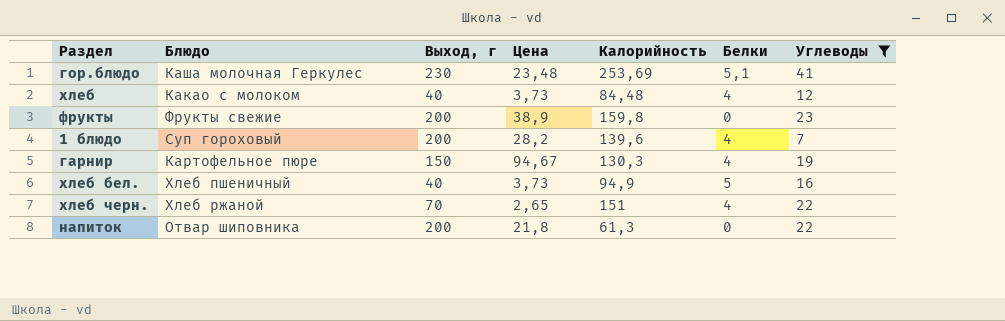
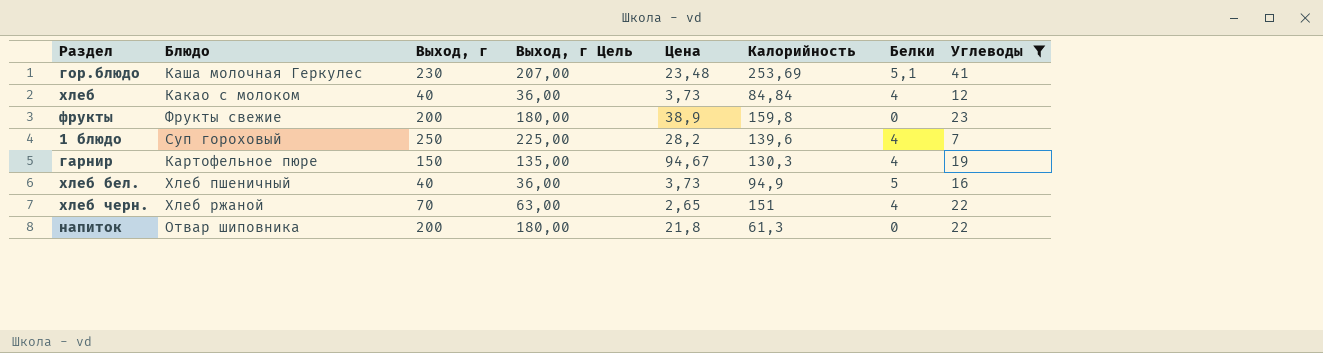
column Выход, г Цель | formula: none -> [Выход, г] * 0,9
хлеб | Калорийность: 84,48 -> 84,84
1 блюдо | Выход, г: 200 -> 250

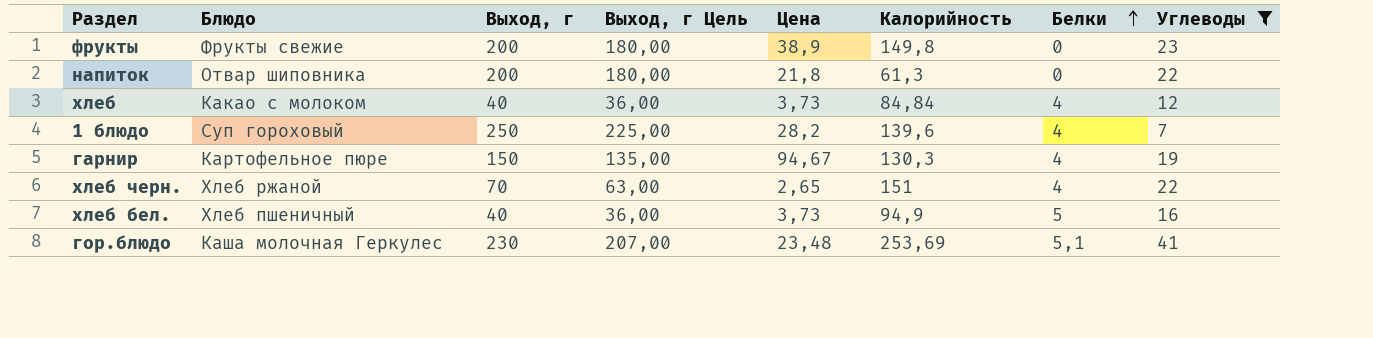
row order: none -> Белки ascending
фрукты | Калорийность: 159,8 -> 149,8

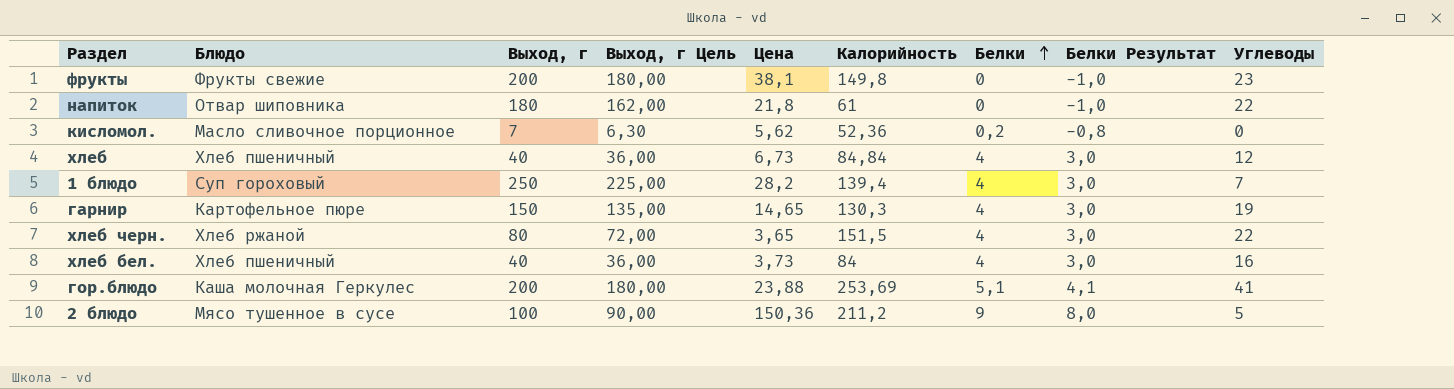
filter: Углеводы >= 7 -> none
column Белки Результат | formula: none -> [Белки] - 1
фрукты | Цена: 38,9 -> 38,1
напиток | Выход, г: 200 -> 180
напиток | Выход, г Цель: 180,00 -> 162,00
напиток | Калорийность: 61,3 -> 61
хлеб | Блюдо: Какао с молоком -> Хлеб пшеничный
хлеб | Цена: 3,73 -> 6,73
1 блюдо | Калорийность: 139,6 -> 139,4
гарнир | Цена: 94,67 -> 14,65
хлеб черн. | Выход, г: 70 -> 80
хлеб черн. | Выход, г Цель: 63,00 -> 72,00
хлеб черн. | Цена: 2,65 -> 3,65
хлеб черн. | Калорийность: 151 -> 151,5
хлеб бел. | Калорийность: 94,9 -> 84
хлеб бел. | Белки: 5 -> 4
гор.блюдо | Выход, г: 230 -> 200
гор.блюдо | Выход, г Цель: 207,00 -> 180,00
гор.блюдо | Цена: 23,48 -> 23,88

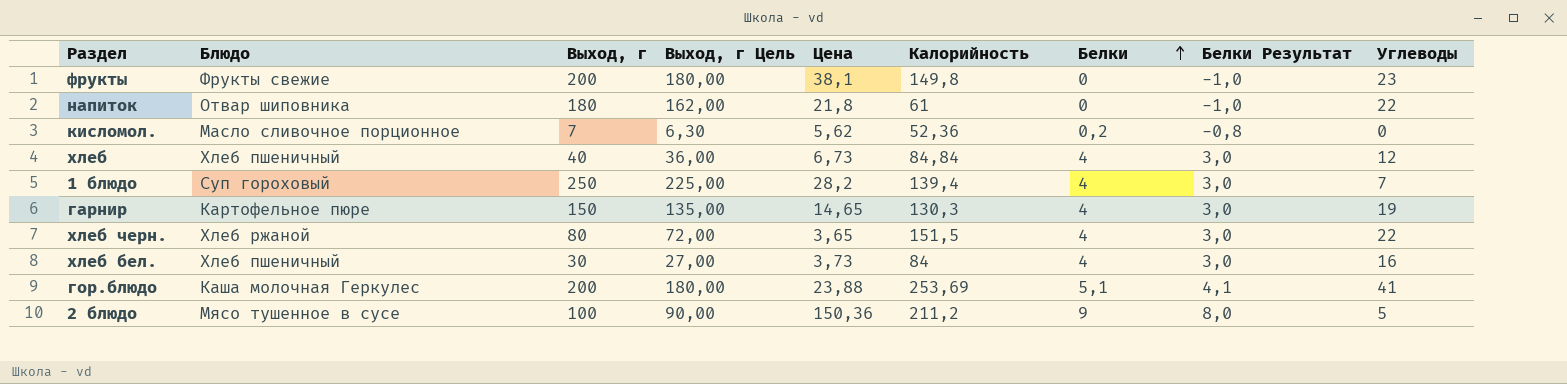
хлеб бел. | Выход, г: 40 -> 30
хлеб бел. | Выход, г Цель: 36,00 -> 27,00

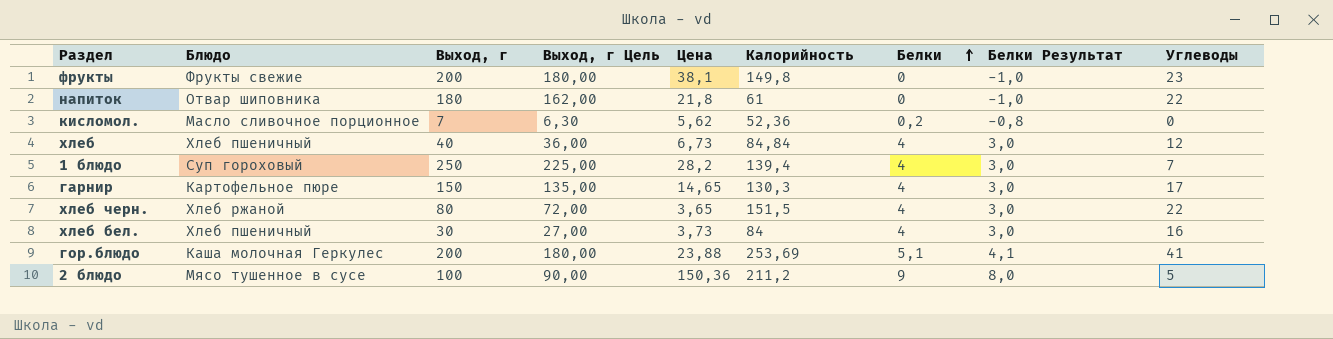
гарнир | Углеводы: 19 -> 17

